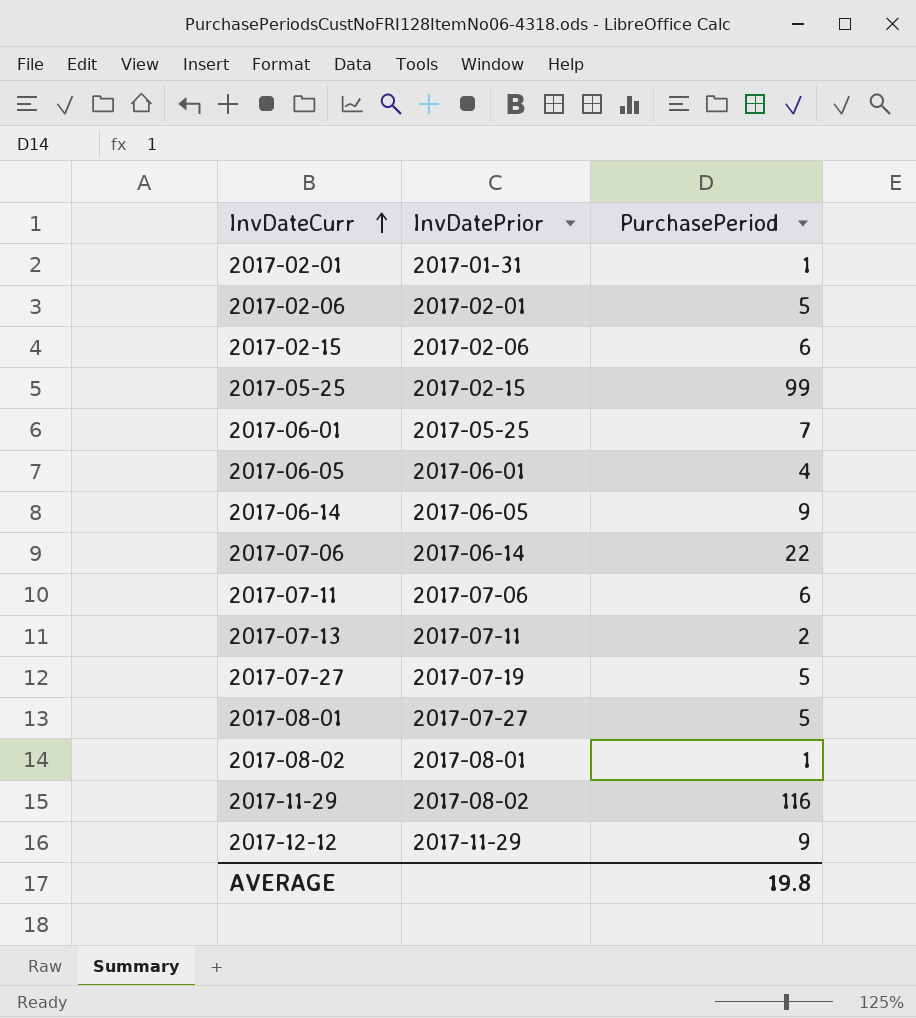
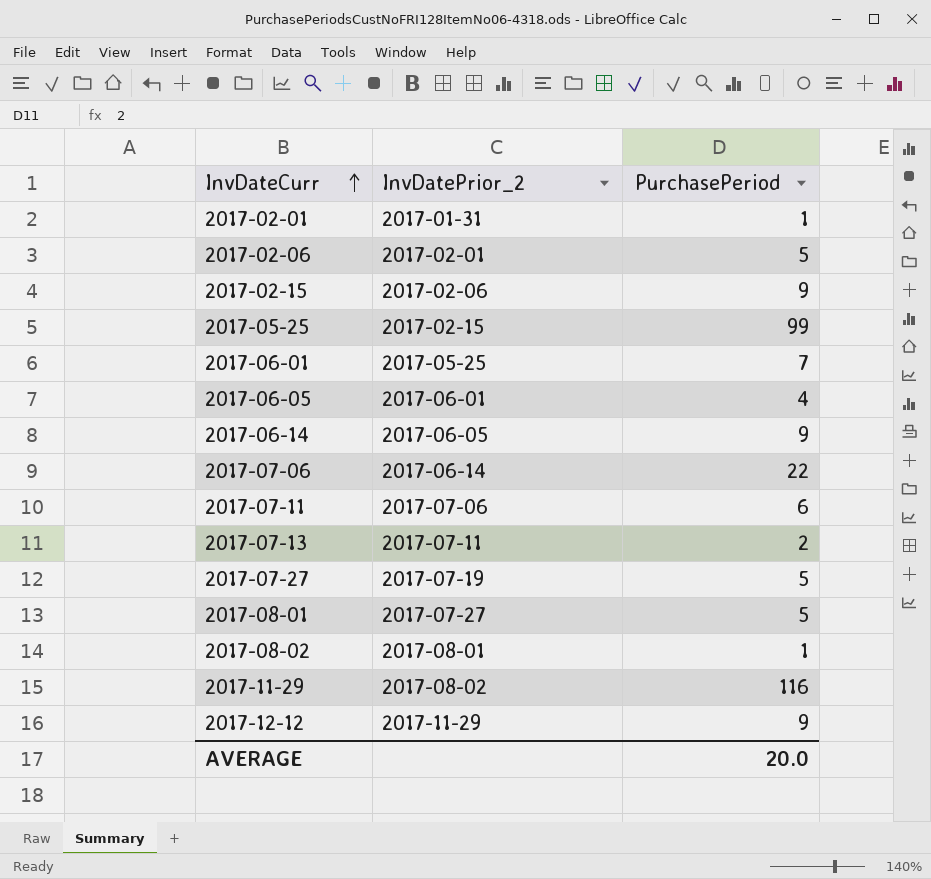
column name: InvDatePrior -> InvDatePrior_2
2017-02-15 | PurchasePeriod: 6 -> 9
AVERAGE | PurchasePeriod: 19.8 -> 20.0

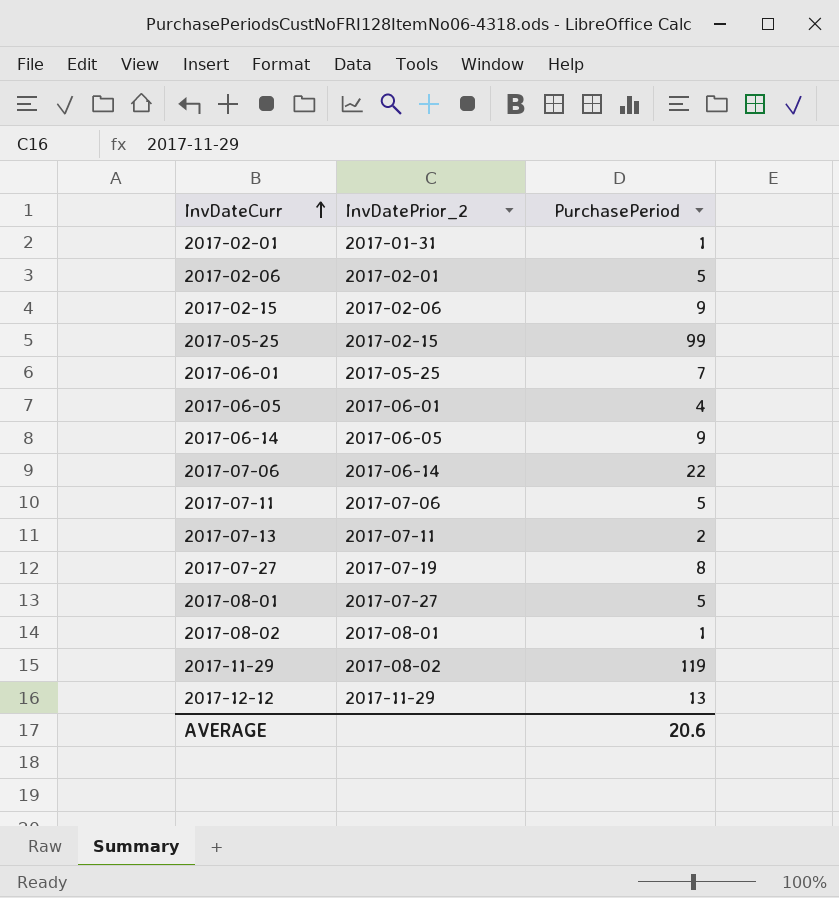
2017-07-11 | PurchasePeriod: 6 -> 5
2017-07-27 | PurchasePeriod: 5 -> 8
2017-11-29 | PurchasePeriod: 116 -> 119
2017-12-12 | PurchasePeriod: 9 -> 13
AVERAGE | PurchasePeriod: 20.0 -> 20.6

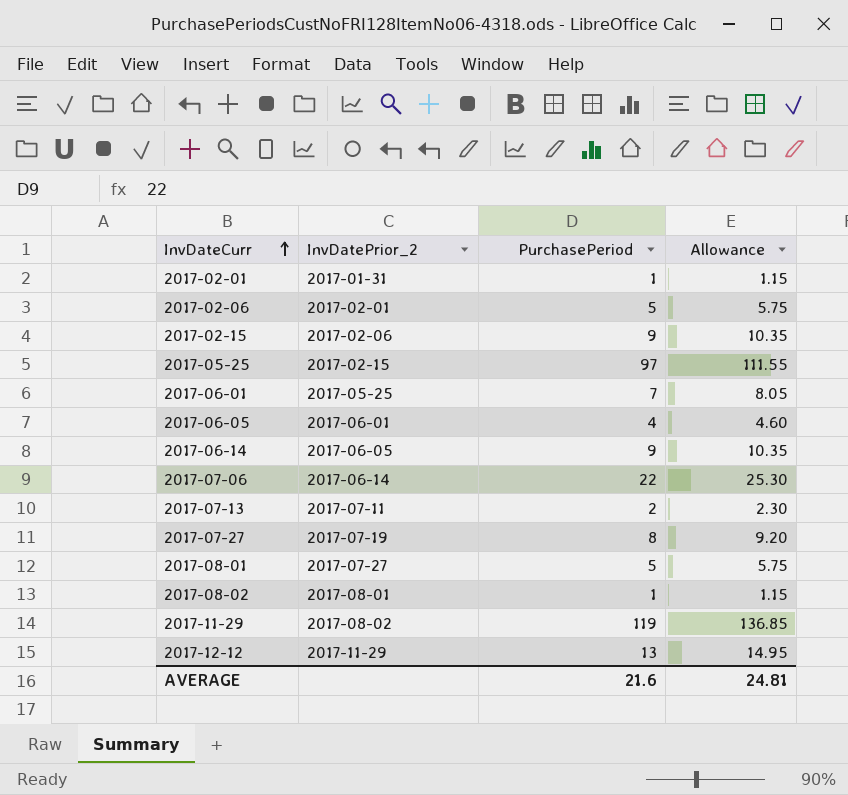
column Allowance | formula: none -> [PurchasePeriod] * 1.15
row 2017-07-11: 2017-07-06 | 5 -> none
2017-05-25 | PurchasePeriod: 99 -> 97
AVERAGE | PurchasePeriod: 20.6 -> 21.6

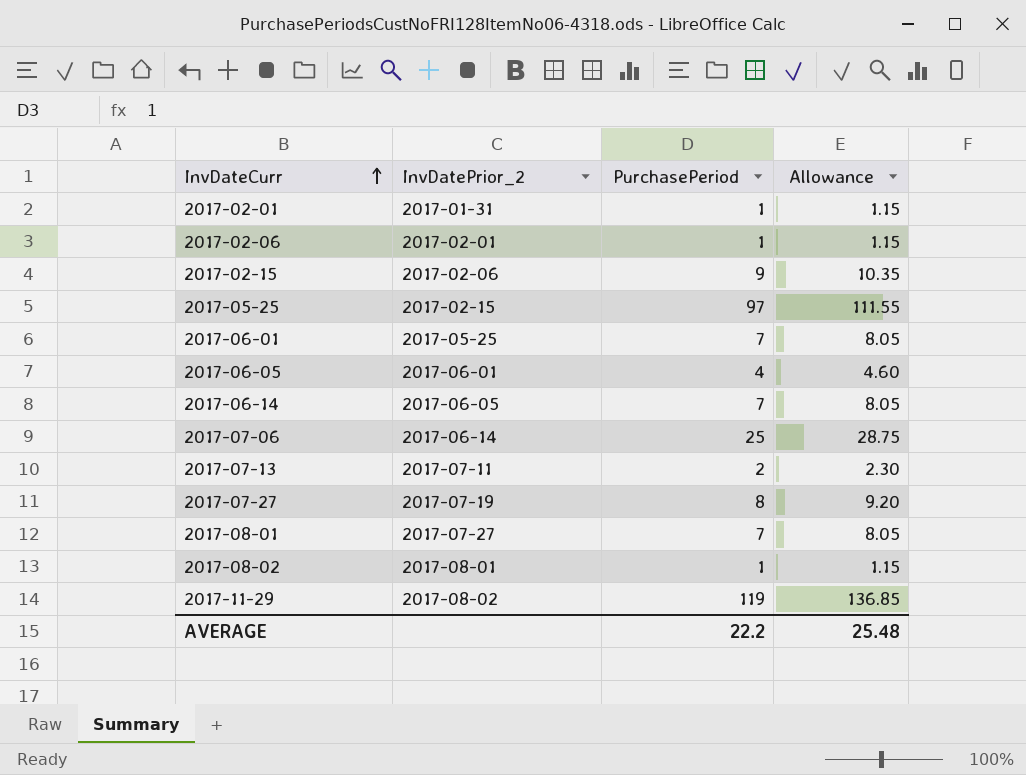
row 2017-12-12: 2017-11-29 | 13 | 14.95 -> none
2017-02-06 | PurchasePeriod: 5 -> 1
2017-02-06 | Allowance: 5.75 -> 1.15
2017-06-14 | PurchasePeriod: 9 -> 7
2017-06-14 | Allowance: 10.35 -> 8.05
2017-07-06 | PurchasePeriod: 22 -> 25
2017-07-06 | Allowance: 25.30 -> 28.75
2017-08-01 | PurchasePeriod: 5 -> 7
2017-08-01 | Allowance: 5.75 -> 8.05
AVERAGE | PurchasePeriod: 21.6 -> 22.2
AVERAGE | Allowance: 24.81 -> 25.48

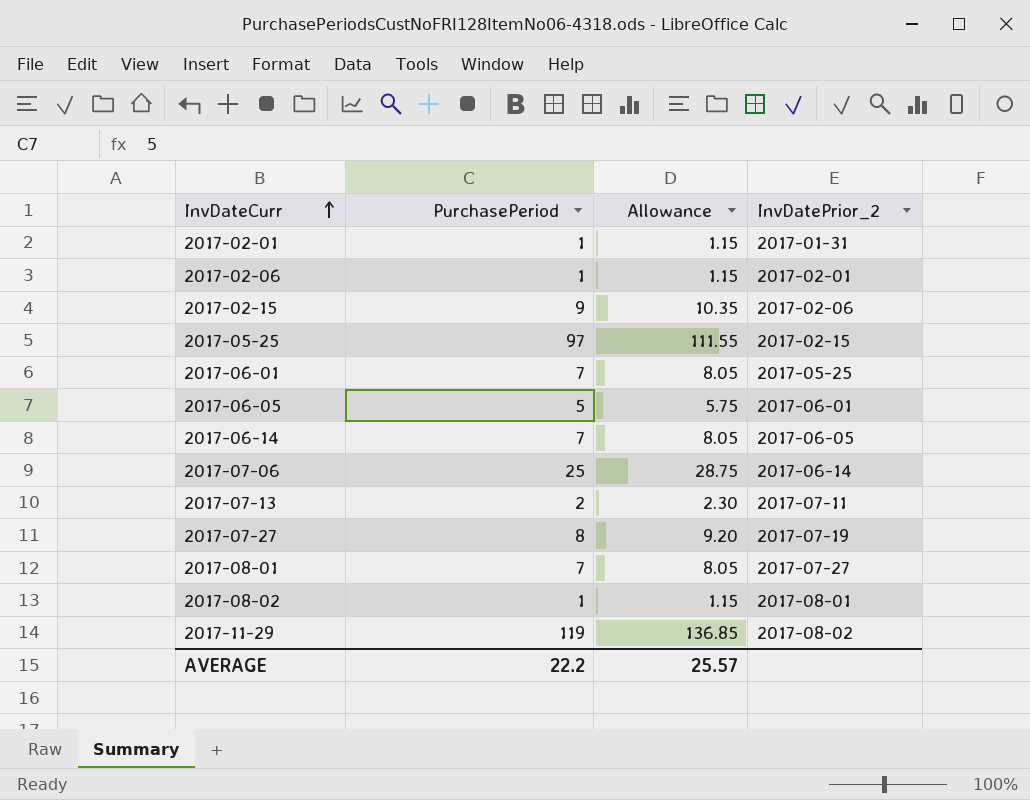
column InvDatePrior_2 | position: 2 -> 4
2017-06-05 | PurchasePeriod: 4 -> 5
2017-06-05 | Allowance: 4.60 -> 5.75
AVERAGE | Allowance: 25.48 -> 25.57

